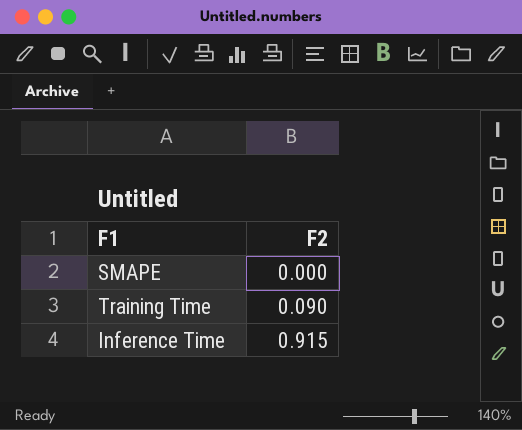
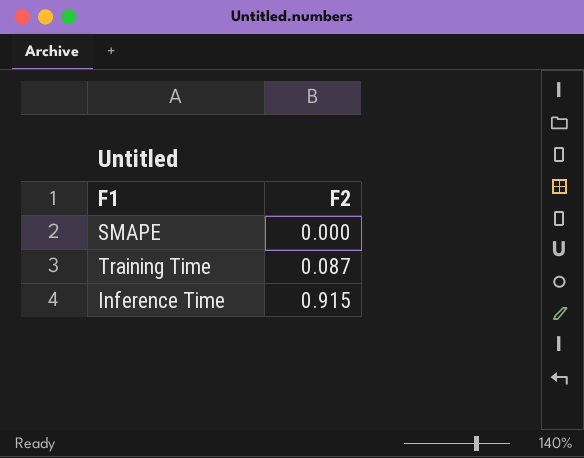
Training Time | F2: 0.090 -> 0.087

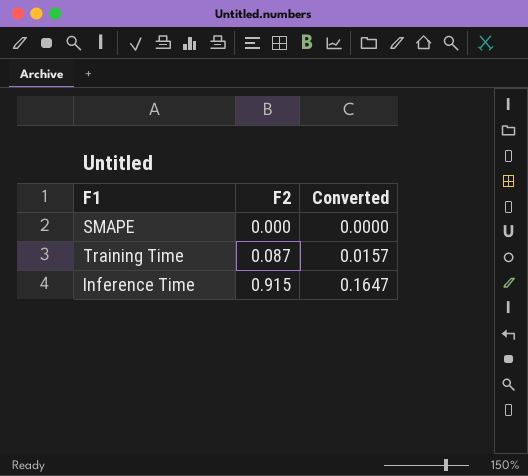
column Converted | formula: none -> [F2] * 0.18

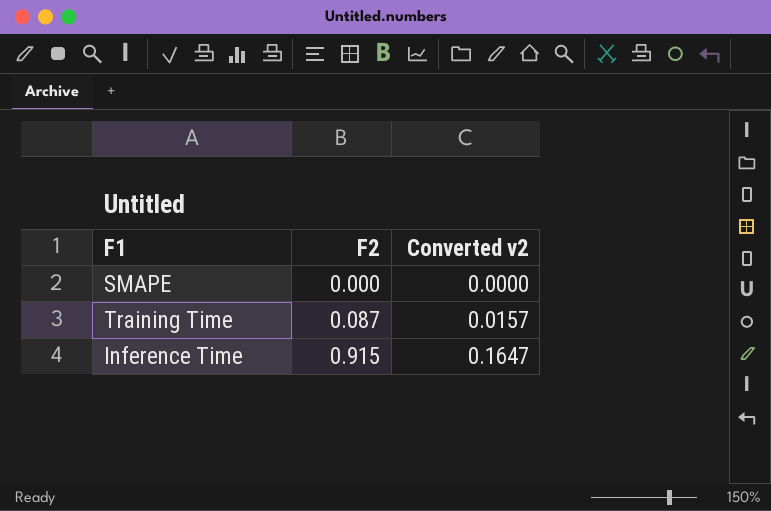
column name: Converted -> Converted v2

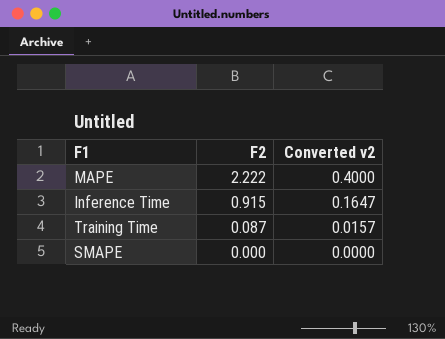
row order: F2 ascending -> F2 descending
row MAPE: none -> 2.222 | 0.4000

